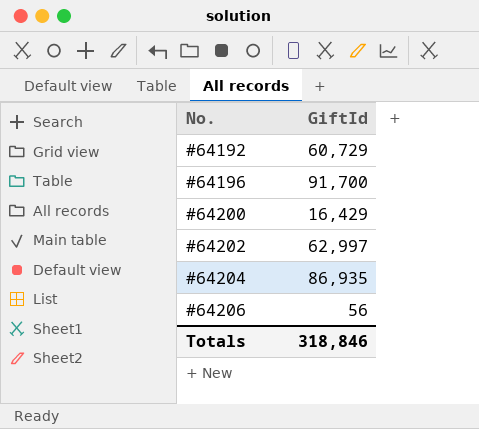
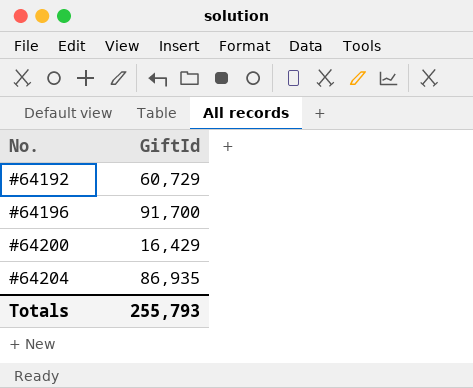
row #64202: 62,997 -> none
row #64206: 56 -> none
Totals | GiftId: 318,846 -> 255,793

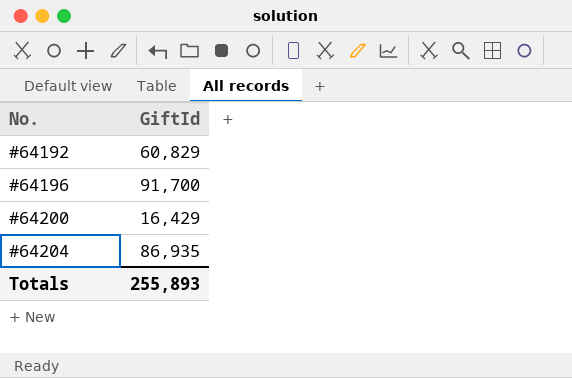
#64192 | GiftId: 60,729 -> 60,829
Totals | GiftId: 255,793 -> 255,893

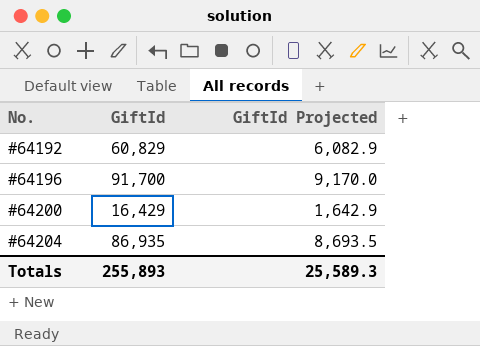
column GiftId Projected | formula: none -> [GiftId] * 0.1

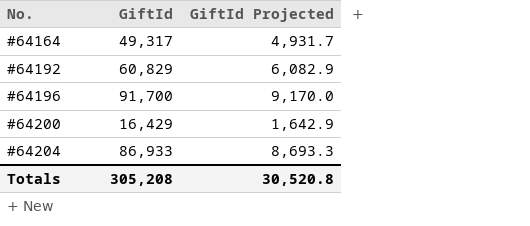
row #64164: none -> 49,317 | 4,931.7
#64204 | GiftId: 86,935 -> 86,933
#64204 | GiftId Projected: 8,693.5 -> 8,693.3
Totals | GiftId: 255,893 -> 305,208
Totals | GiftId Projected: 25,589.3 -> 30,520.8

